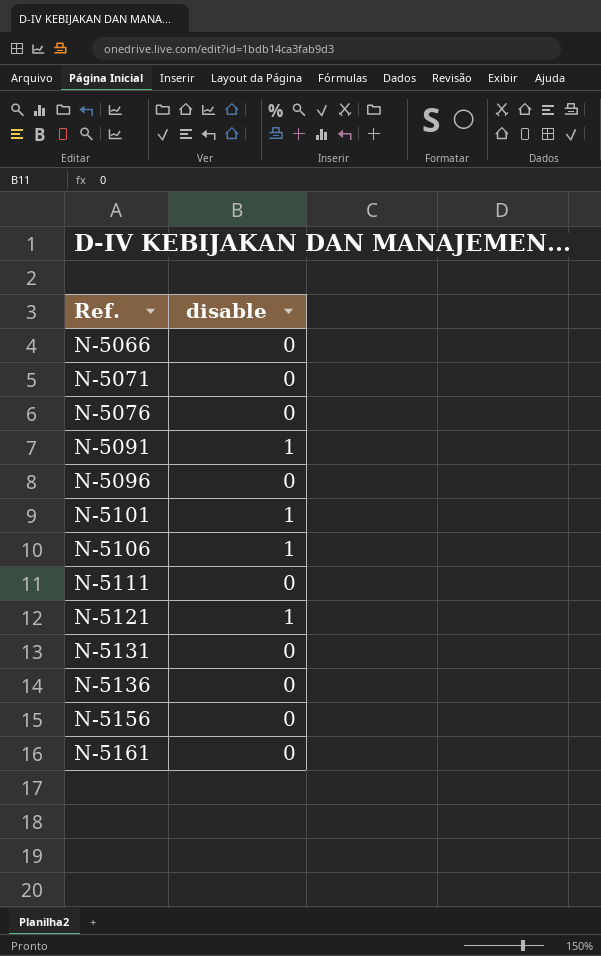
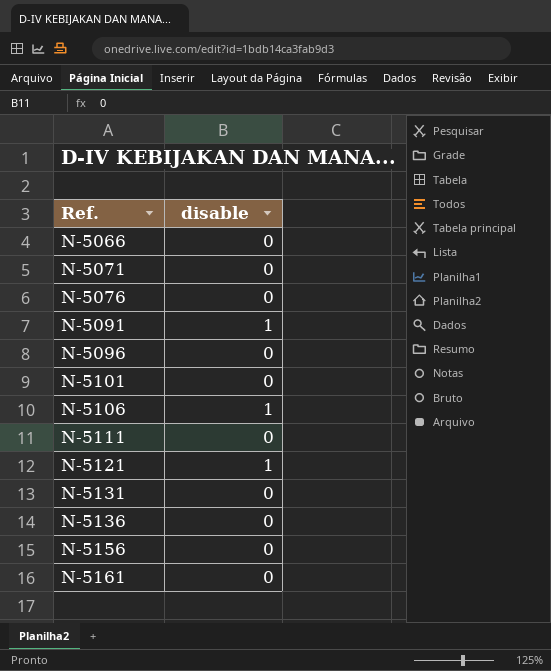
N-5101 | disable: 1 -> 0

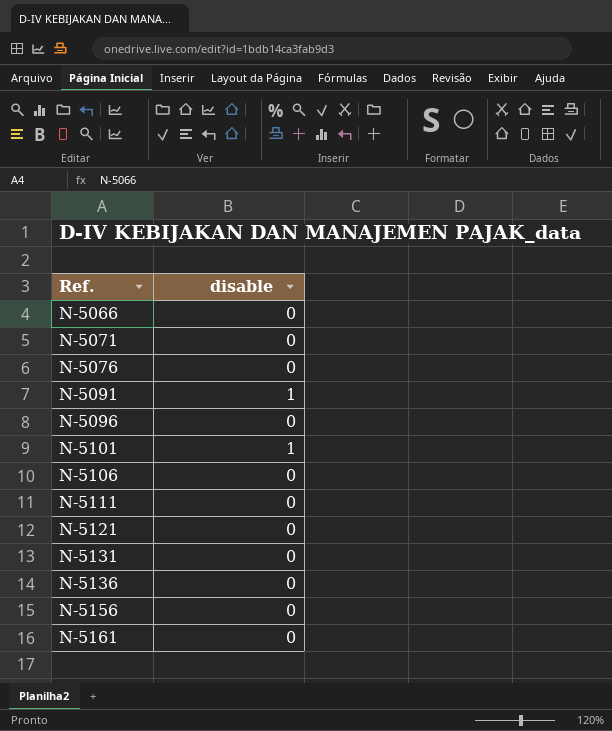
N-5101 | disable: 0 -> 1
N-5106 | disable: 1 -> 0
N-5121 | disable: 1 -> 0

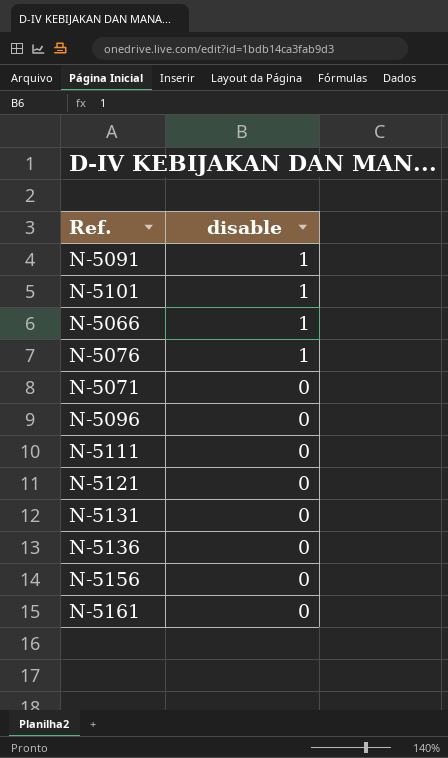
row order: Ref. ascending -> disable descending
row N-5106: 0 -> none
N-5066 | disable: 0 -> 1
N-5076 | disable: 0 -> 1

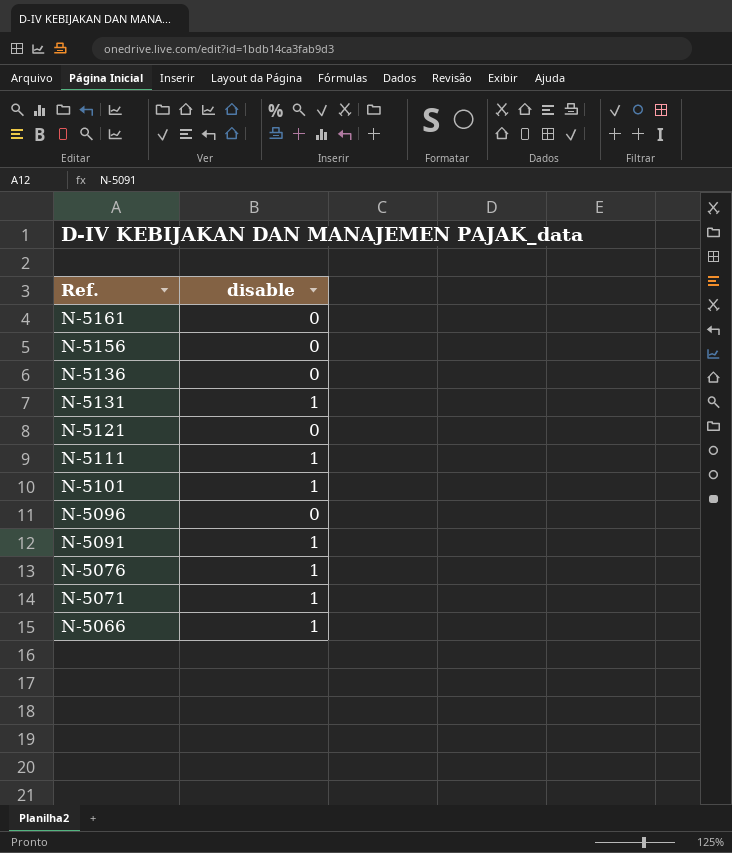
row order: disable descending -> Ref. descending
N-5131 | disable: 0 -> 1
N-5111 | disable: 0 -> 1
N-5071 | disable: 0 -> 1

